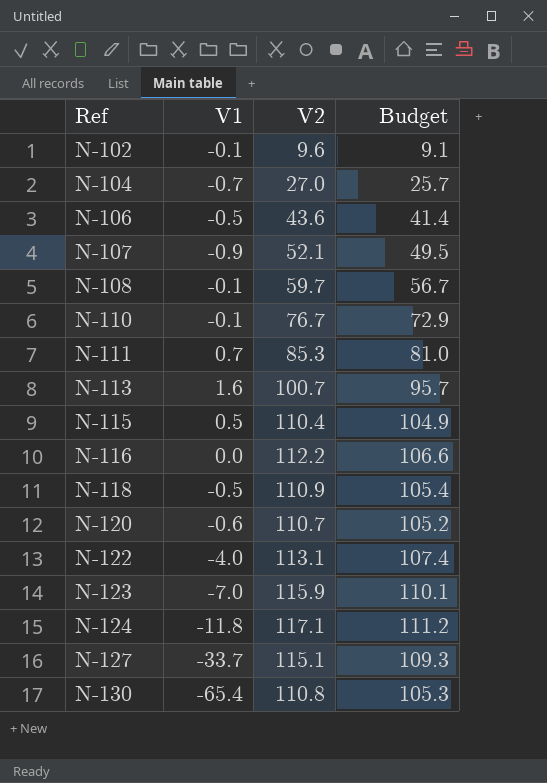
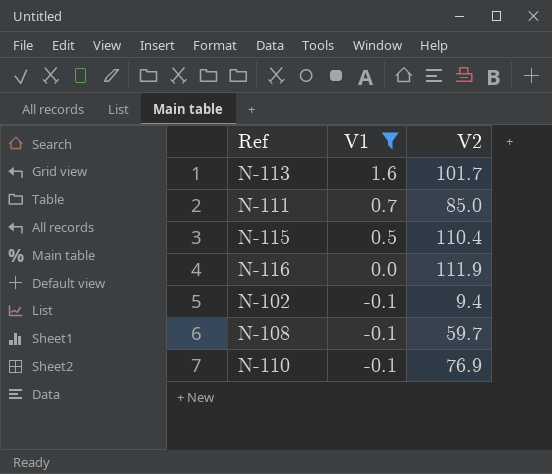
filter: none -> V1 >= -0.1
row order: Ref ascending -> V1 descending
column Budget | formula: [V2] * 0.95 -> none
N-113 | V2: 100.7 -> 101.7
N-111 | V2: 85.3 -> 85.0
N-116 | V2: 112.2 -> 111.9
N-102 | V2: 9.6 -> 9.4
N-110 | V2: 76.7 -> 76.9

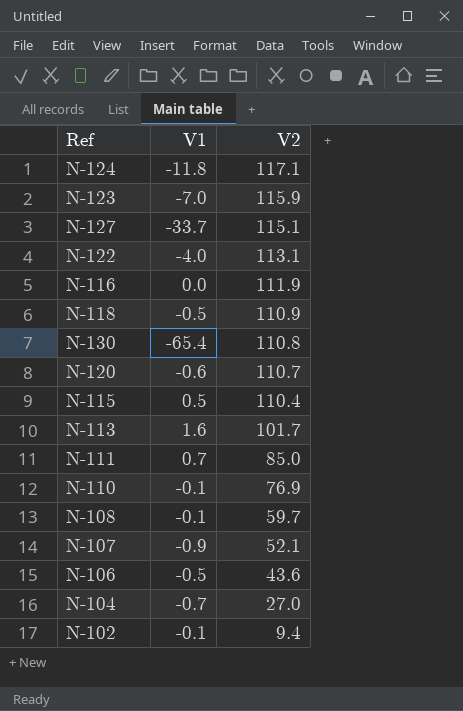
filter: V1 >= -0.1 -> none
row order: V1 descending -> V2 descending

